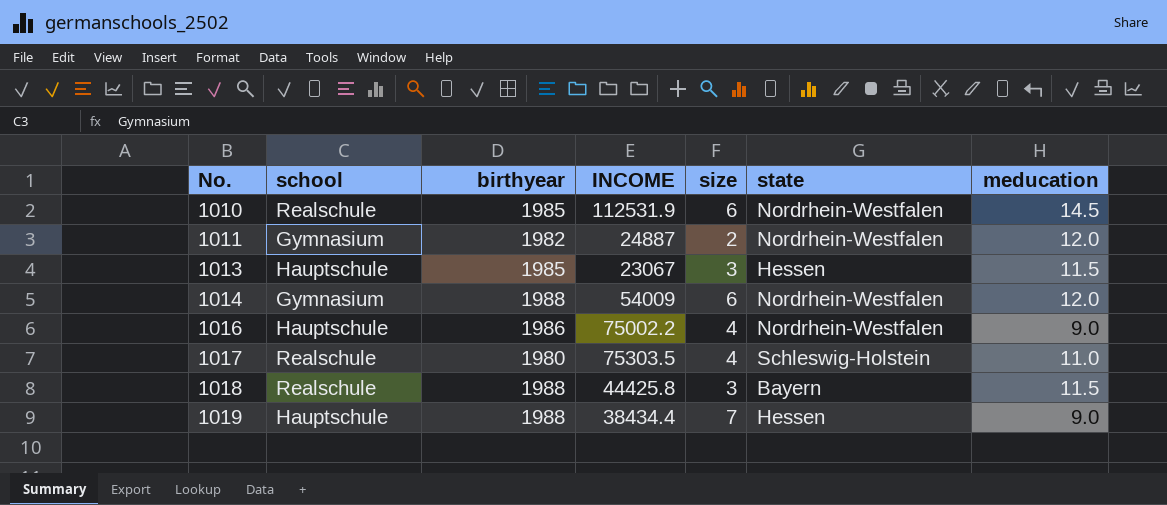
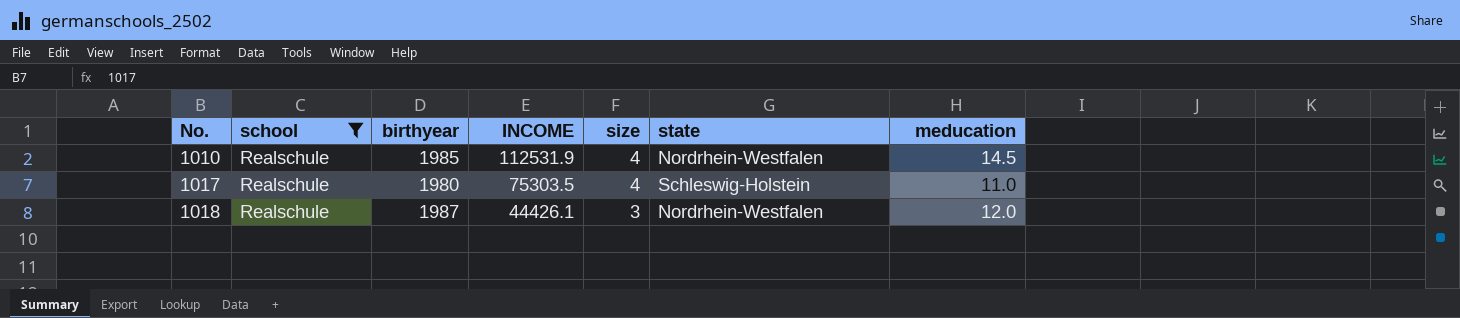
filter: none -> school = Realschule
1010 | size: 6 -> 4
1018 | birthyear: 1988 -> 1987
1018 | INCOME: 44425.8 -> 44426.1
1018 | state: Bayern -> Nordrhein-Westfalen
1018 | meducation: 11.5 -> 12.0

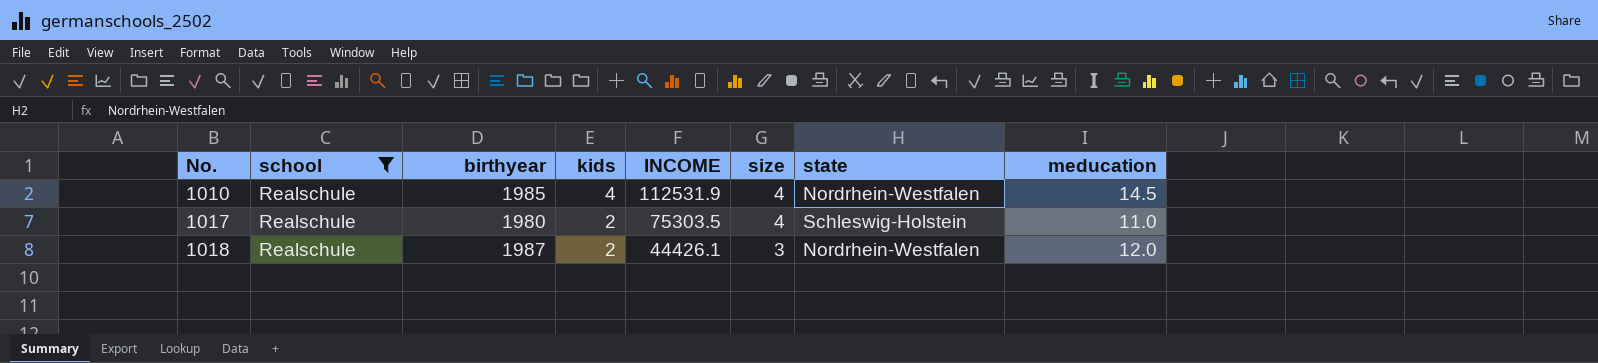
column kids | position: none -> 4

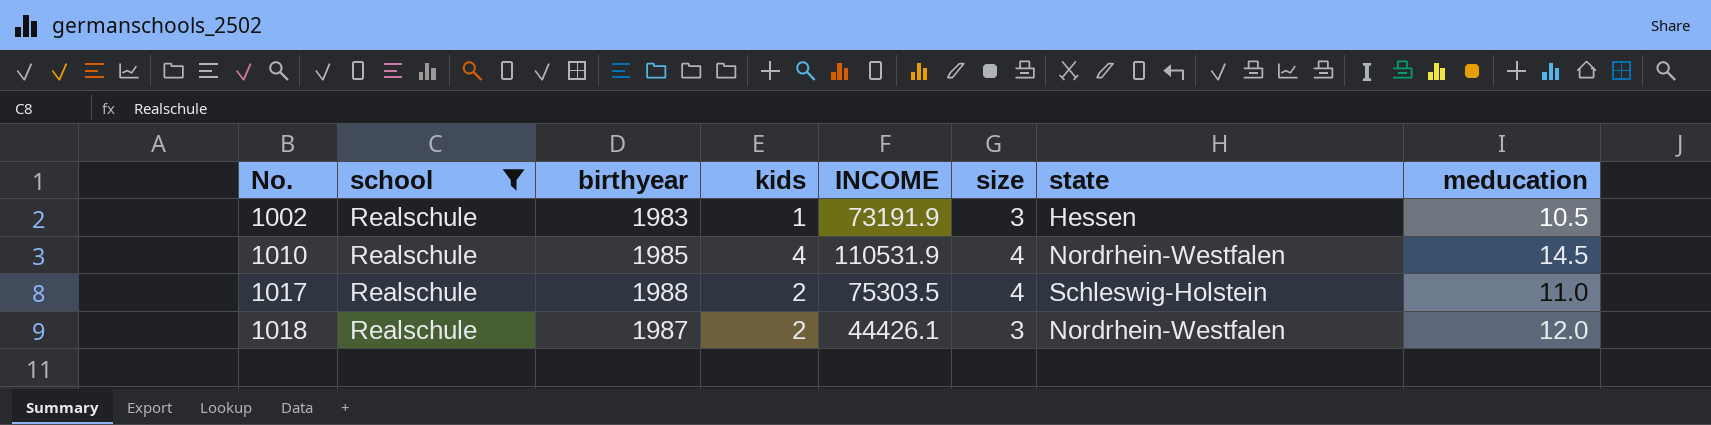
row 1002: none -> Realschule | 1983 | 1 | 73191.9 | 3 | Hessen | 10.5
1010 | INCOME: 112531.9 -> 110531.9
1017 | birthyear: 1980 -> 1988

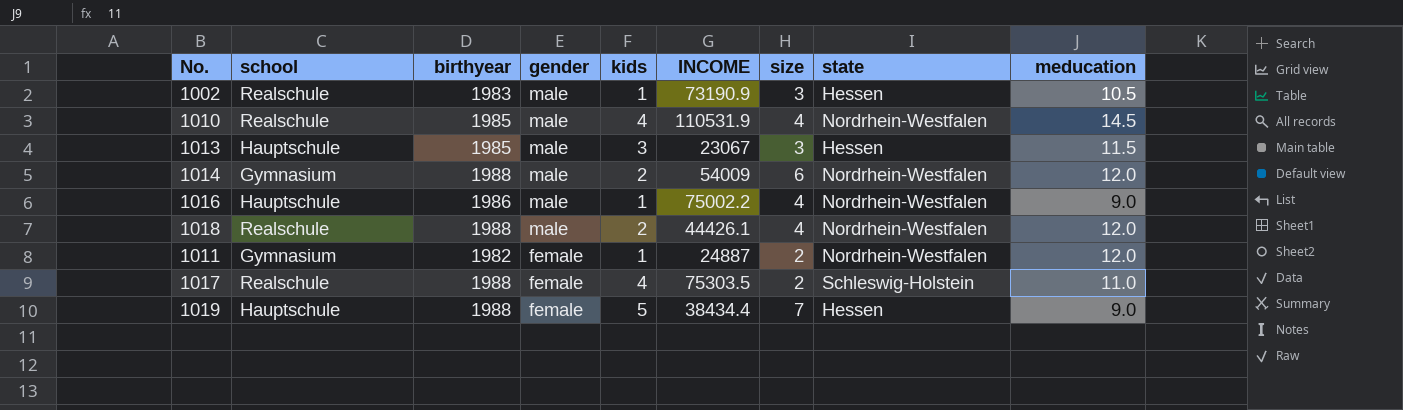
filter: school = Realschule -> none
row order: No. ascending -> gender descending
column gender | position: none -> 4
1002 | INCOME: 73191.9 -> 73190.9
1018 | birthyear: 1987 -> 1988
1018 | size: 3 -> 4
1017 | kids: 2 -> 4
1017 | size: 4 -> 2

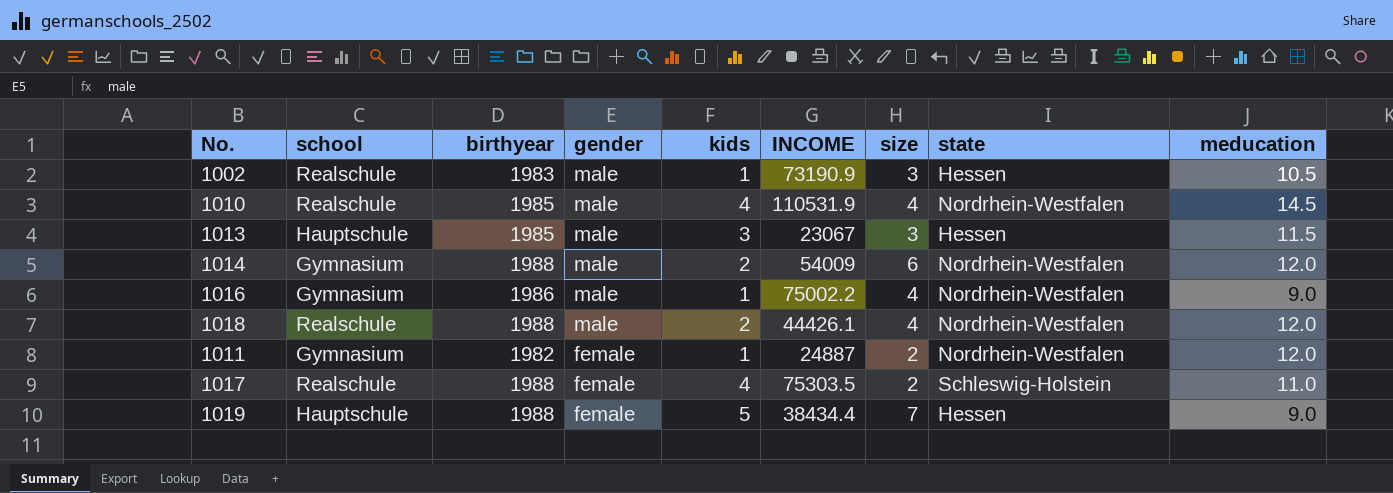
1016 | school: Hauptschule -> Gymnasium

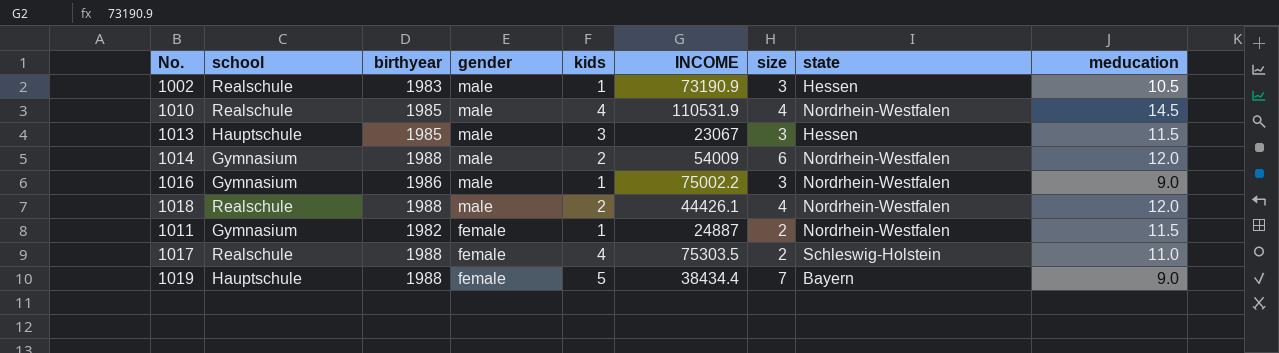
1016 | size: 4 -> 3
1011 | meducation: 12.0 -> 11.5
1019 | state: Hessen -> Bayern

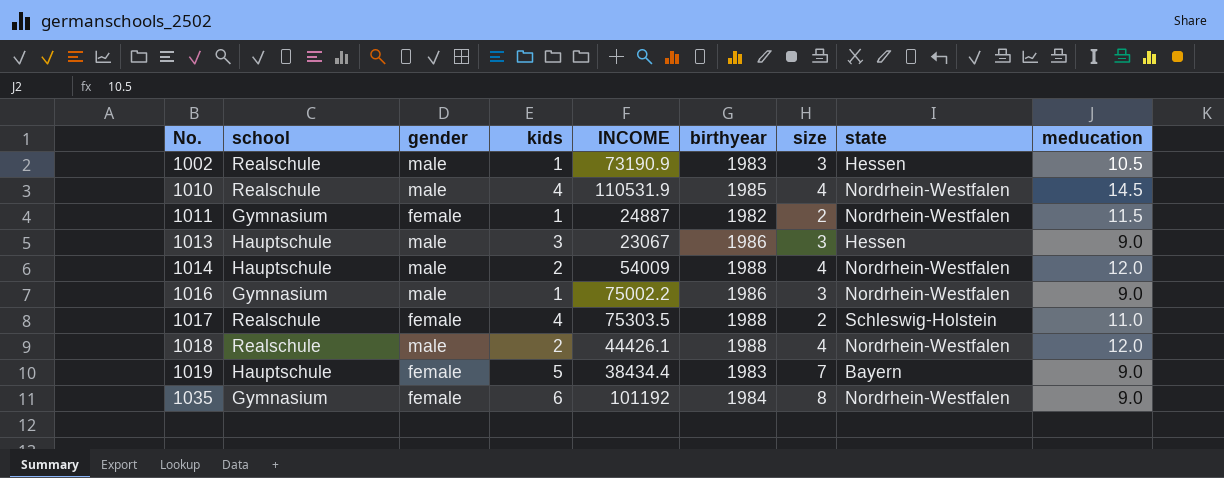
row order: gender descending -> No. ascending
column birthyear | position: 3 -> 6
1013 | birthyear: 1985 -> 1986
1013 | meducation: 11.5 -> 9.0
1014 | school: Gymnasium -> Hauptschule
1014 | size: 6 -> 4
1019 | birthyear: 1988 -> 1983
row 1035: none -> Gymnasium | female | 6 | 101192 | 1984 | 8 | Nordrhein-Westfalen | 9.0

